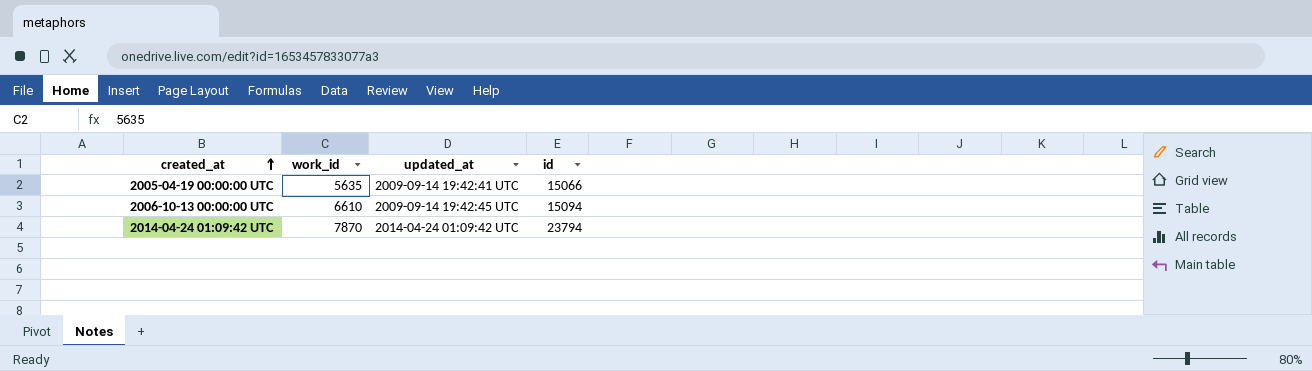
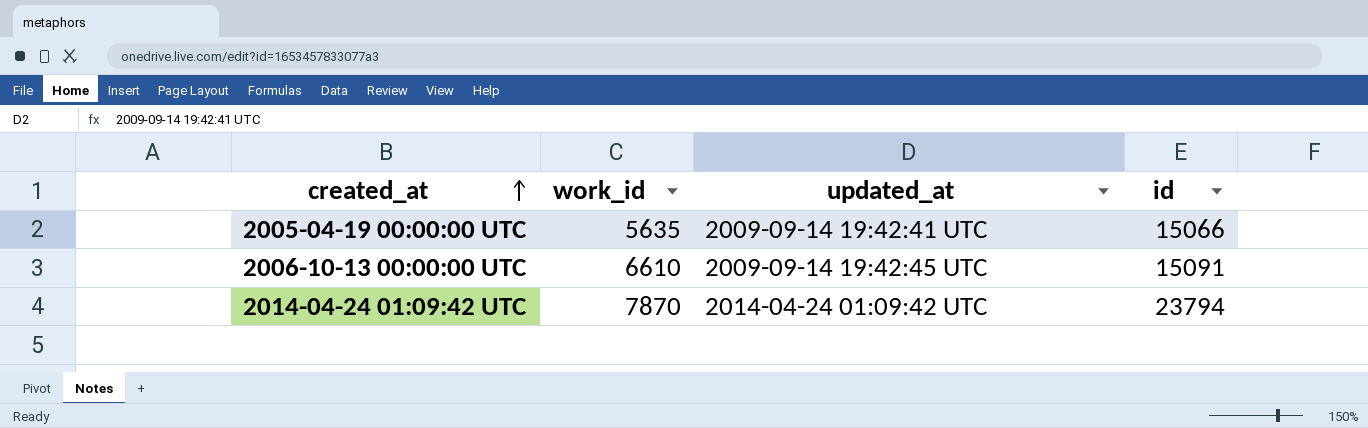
2006-10-13 00:00:00 UTC | id: 15094 -> 15091

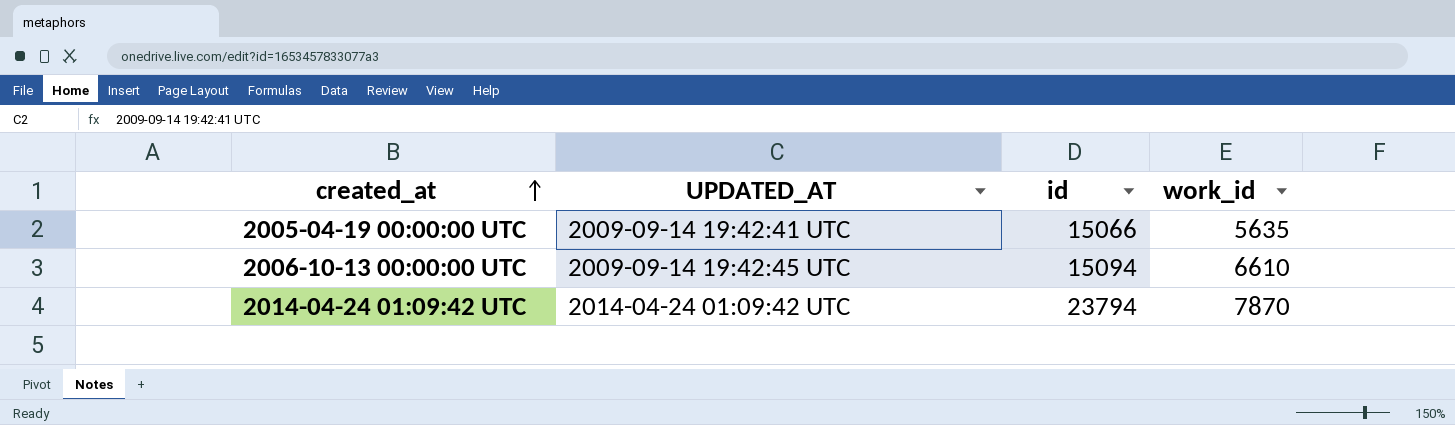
column name: updated_at -> UPDATED_AT
column work_id | position: 2 -> 4
2006-10-13 00:00:00 UTC | id: 15091 -> 15094

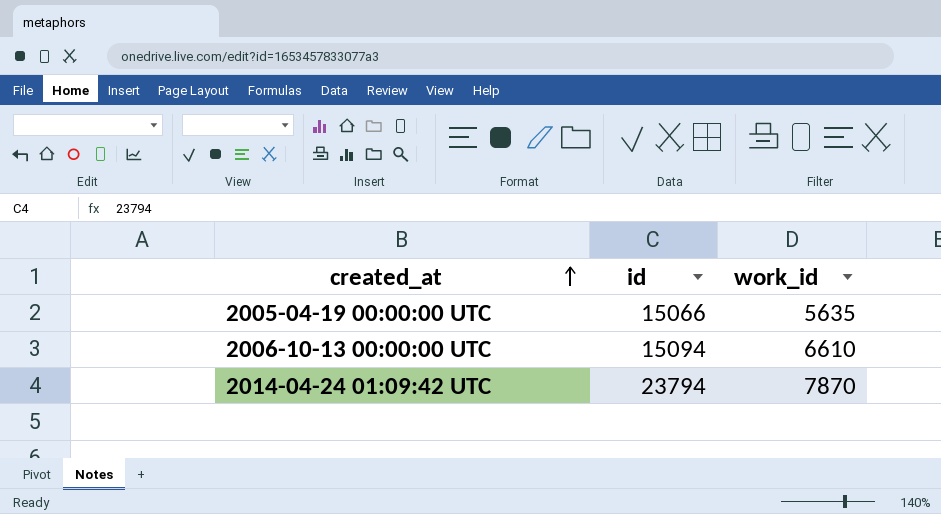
column UPDATED_AT | position: 2 -> none

